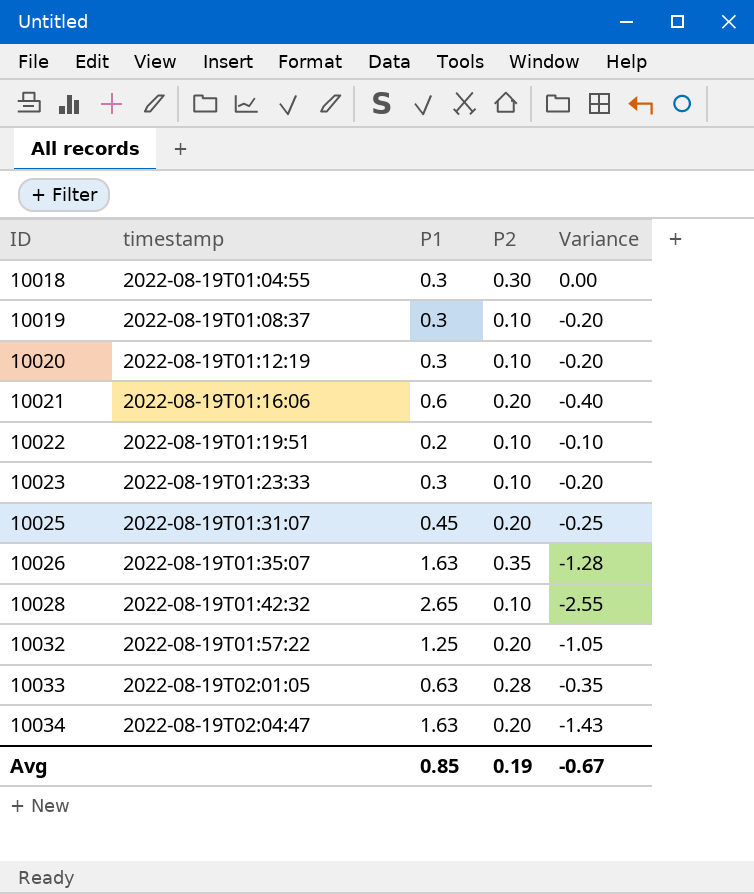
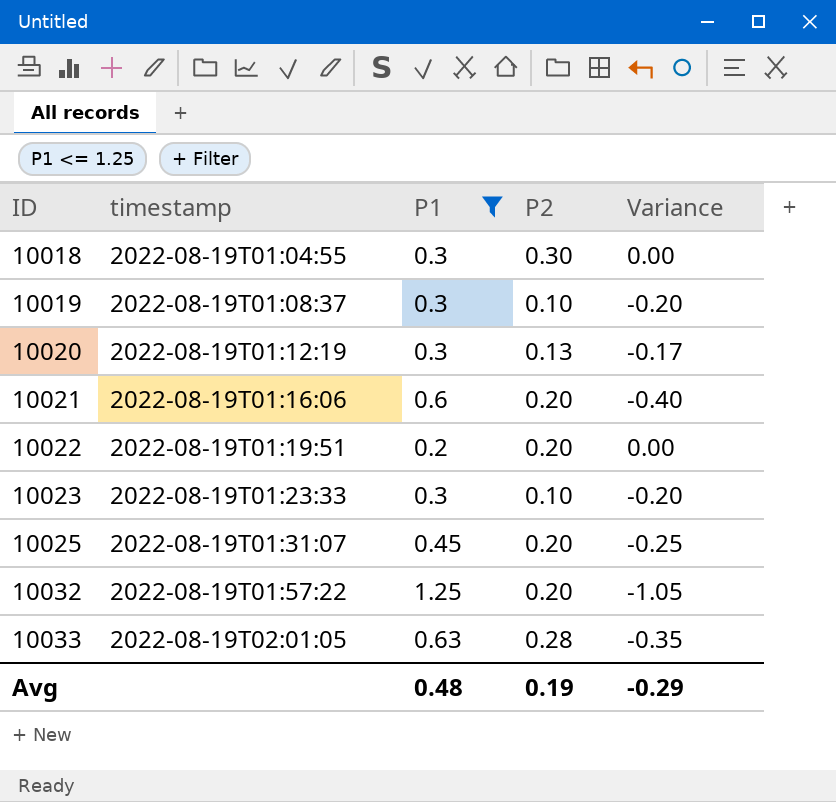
filter: none -> P1 <= 1.25
10020 | P2: 0.10 -> 0.13
10020 | Variance: -0.20 -> -0.17
10022 | P2: 0.10 -> 0.20
10022 | Variance: -0.10 -> 0.00
Avg | P1: 0.85 -> 0.48
Avg | Variance: -0.67 -> -0.29

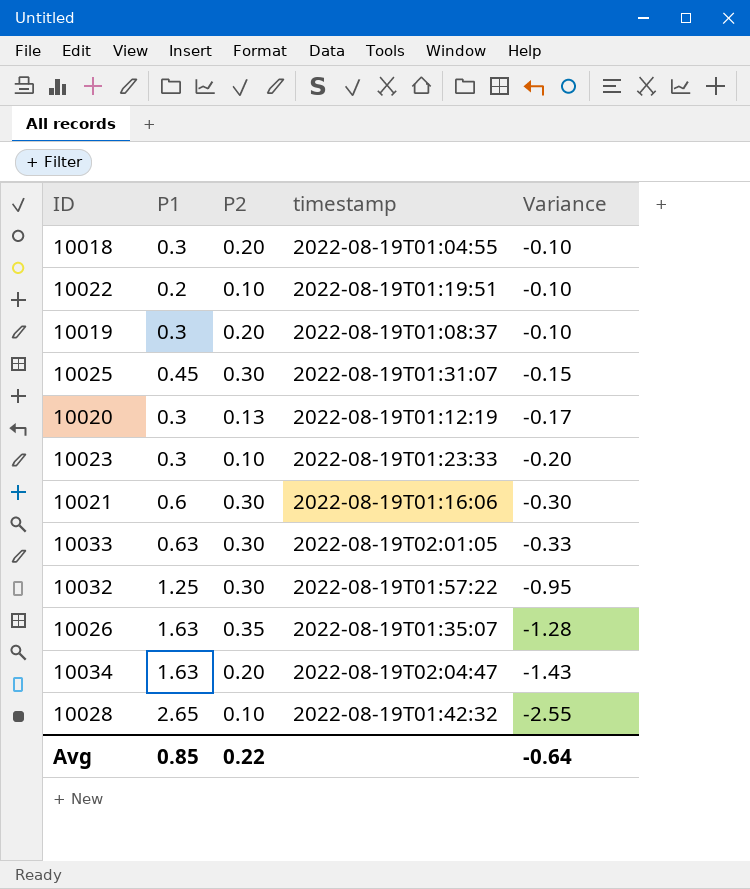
filter: P1 <= 1.25 -> none
row order: ID ascending -> Variance descending
column timestamp | position: 2 -> 4
10018 | P2: 0.30 -> 0.20
10018 | Variance: 0.00 -> -0.10
10022 | P2: 0.20 -> 0.10
10022 | Variance: 0.00 -> -0.10
10019 | P2: 0.10 -> 0.20
10019 | Variance: -0.20 -> -0.10
10025 | P2: 0.20 -> 0.30
10025 | Variance: -0.25 -> -0.15
10021 | P2: 0.20 -> 0.30
10021 | Variance: -0.40 -> -0.30
10033 | P2: 0.28 -> 0.30
10033 | Variance: -0.35 -> -0.33
10032 | P2: 0.20 -> 0.30
10032 | Variance: -1.05 -> -0.95
Avg | P1: 0.48 -> 0.85
Avg | P2: 0.19 -> 0.22
Avg | Variance: -0.29 -> -0.64

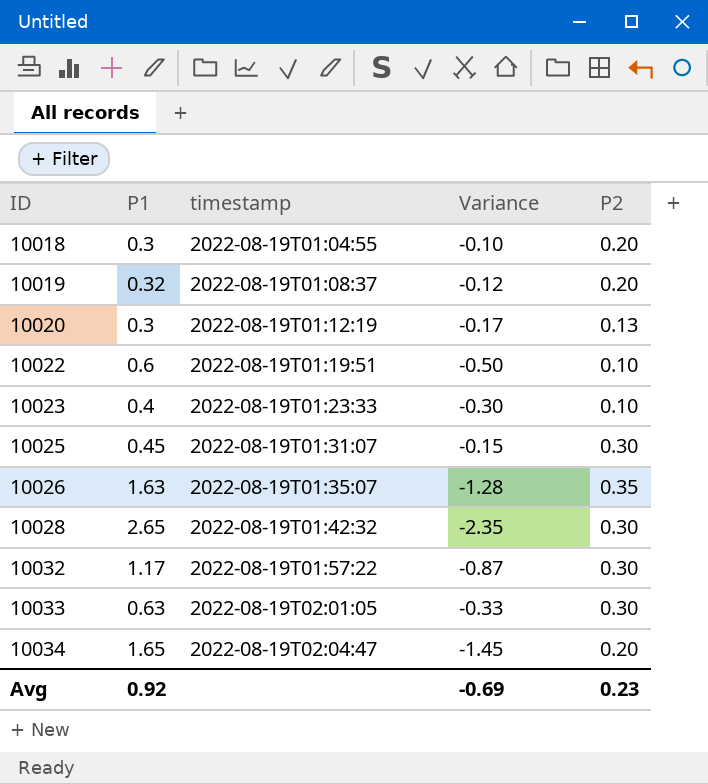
row order: Variance descending -> ID ascending
column P2 | position: 3 -> 5
row 10021: 0.6 | 0.30 | 2022-08-19T01:16:06 | -0.30 -> none
10019 | P1: 0.3 -> 0.32
10019 | Variance: -0.10 -> -0.12
10022 | P1: 0.2 -> 0.6
10022 | Variance: -0.10 -> -0.50
10023 | P1: 0.3 -> 0.4
10023 | Variance: -0.20 -> -0.30
10028 | Variance: -2.55 -> -2.35
10028 | P2: 0.10 -> 0.30
10032 | P1: 1.25 -> 1.17
10032 | Variance: -0.95 -> -0.87
10034 | P1: 1.63 -> 1.65
10034 | Variance: -1.43 -> -1.45
Avg | P1: 0.85 -> 0.92
Avg | Variance: -0.64 -> -0.69
Avg | P2: 0.22 -> 0.23

